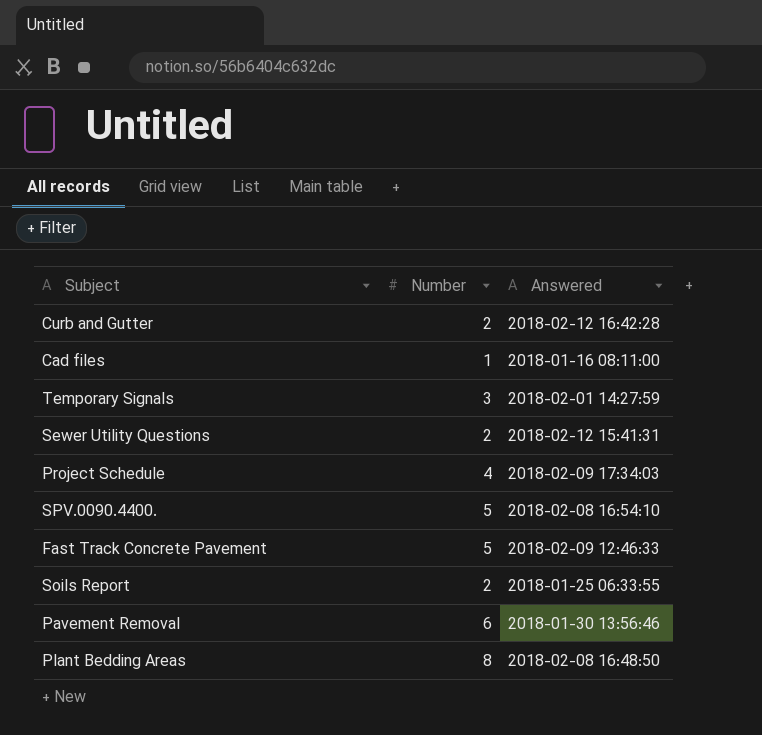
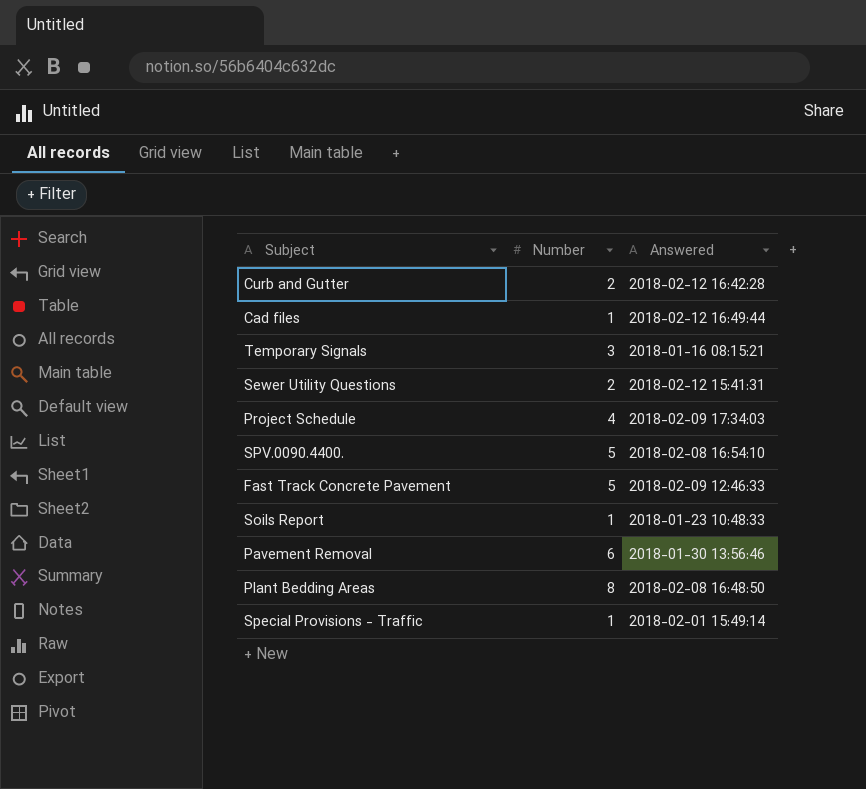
Cad files | Answered: 2018-01-16 08:11:00 -> 2018-02-12 16:49:44
Temporary Signals | Answered: 2018-02-01 14:27:59 -> 2018-01-16 08:15:21
Soils Report | Number: 2 -> 1
Soils Report | Answered: 2018-01-25 06:33:55 -> 2018-01-23 10:48:33
row Special Provisions - Traffic: none -> 1 | 2018-02-01 15:49:14

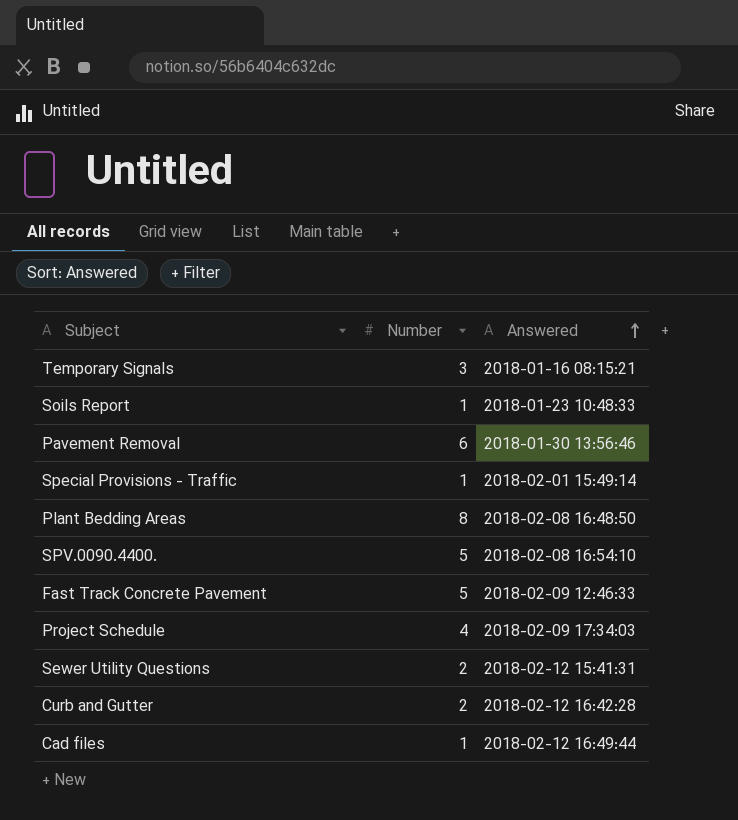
row order: none -> Answered ascending

